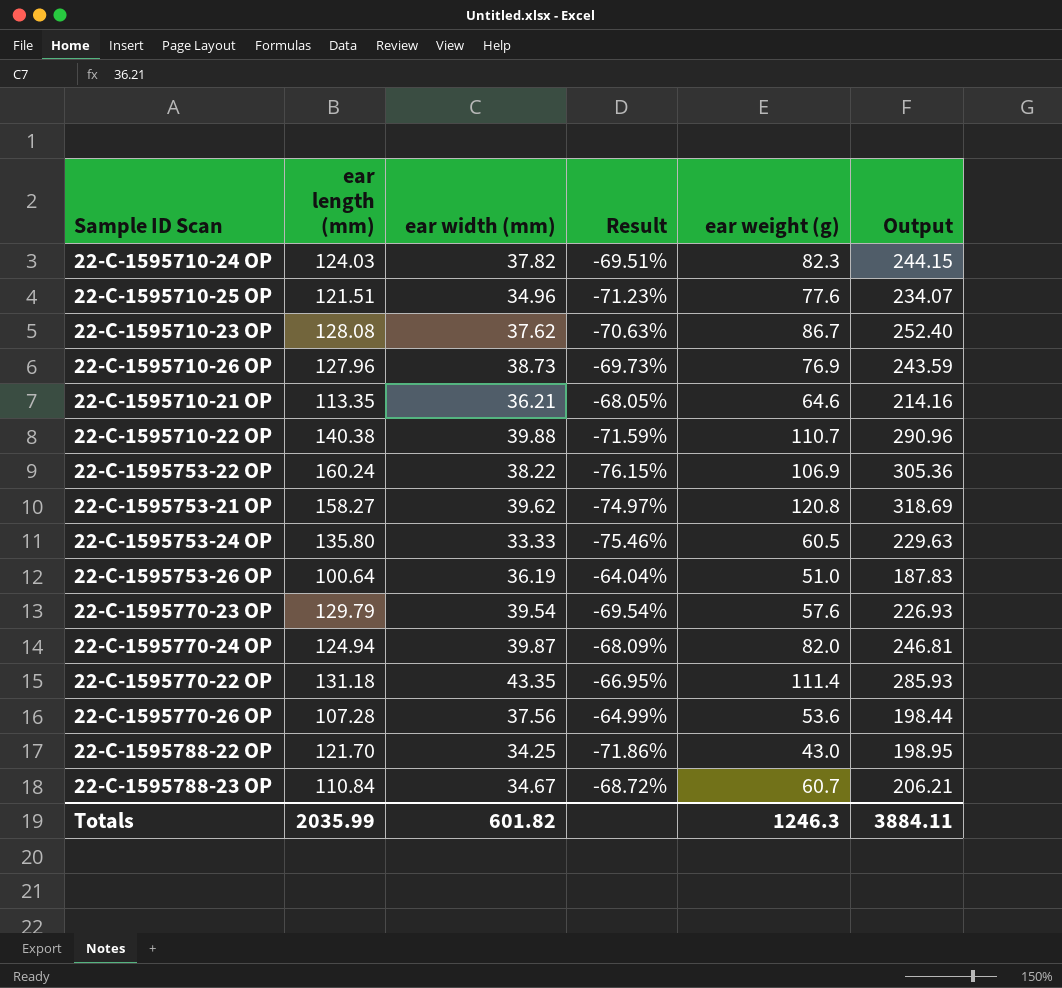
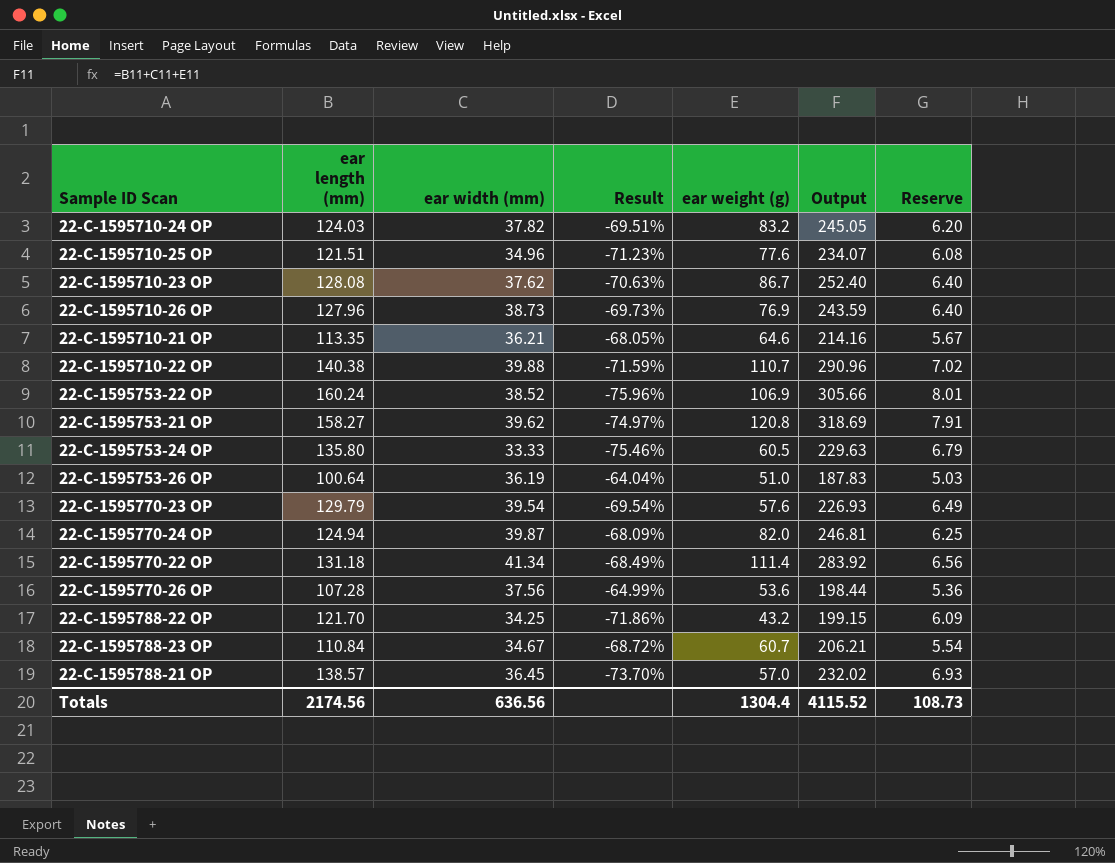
column Reserve | formula: none -> [ear length (mm)] * 0.05
22-C-1595710-24 OP | ear weight (g): 82.3 -> 83.2
22-C-1595710-24 OP | Output: 244.15 -> 245.05
22-C-1595753-22 OP | ear width (mm): 38.22 -> 38.52
22-C-1595753-22 OP | Result: -76.15% -> -75.96%
22-C-1595753-22 OP | Output: 305.36 -> 305.66
22-C-1595770-22 OP | ear width (mm): 43.35 -> 41.34
22-C-1595770-22 OP | Result: -66.95% -> -68.49%
22-C-1595770-22 OP | Output: 285.93 -> 283.92
22-C-1595788-22 OP | ear weight (g): 43.0 -> 43.2
22-C-1595788-22 OP | Output: 198.95 -> 199.15
row 22-C-1595788-21 OP: none -> 138.57 | 36.45 | -73.70% | 57.0 | 232.02 | 6.93
Totals | ear length (mm): 2035.99 -> 2174.56
Totals | ear width (mm): 601.82 -> 636.56
Totals | ear weight (g): 1246.3 -> 1304.4
Totals | Output: 3884.11 -> 4115.52

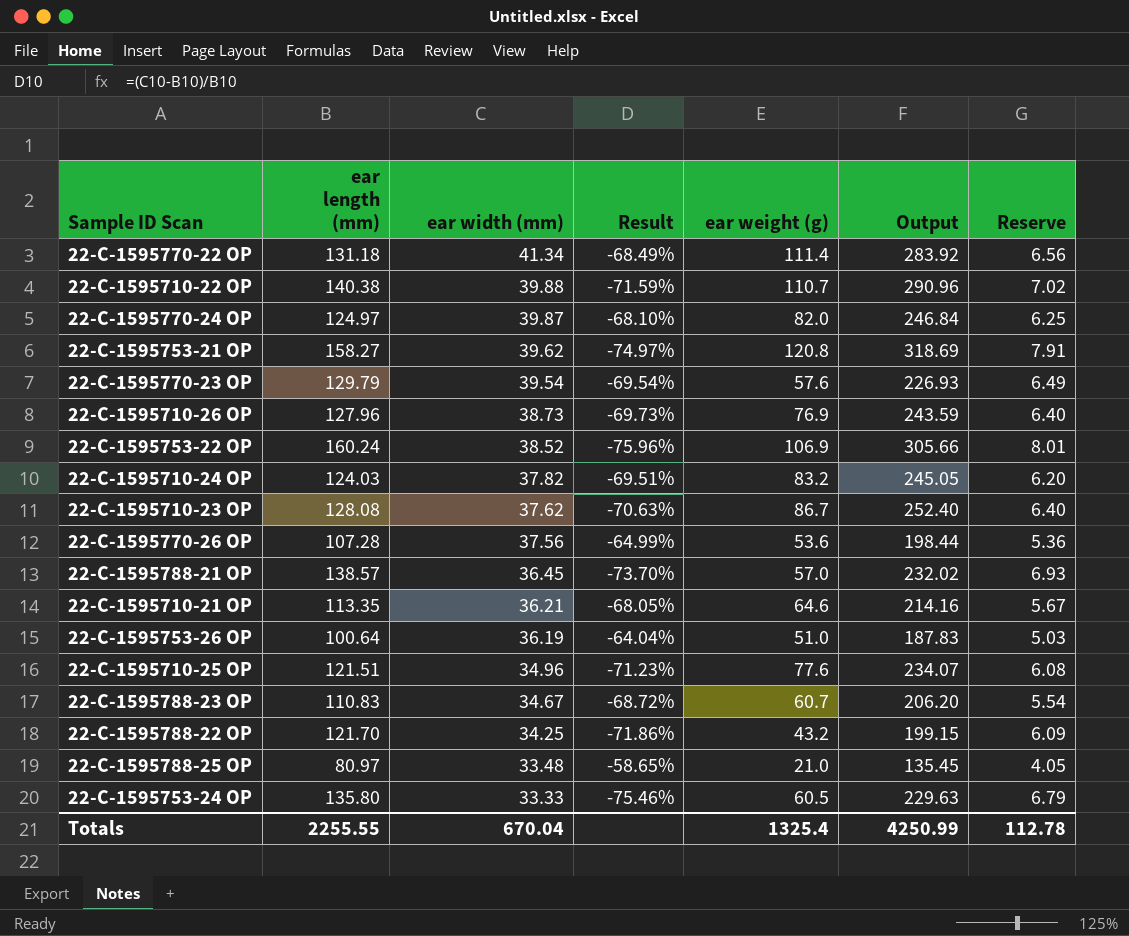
row order: none -> ear width (mm) descending
22-C-1595770-24 OP | ear length (mm): 124.94 -> 124.97
22-C-1595770-24 OP | Result: -68.09% -> -68.10%
22-C-1595770-24 OP | Output: 246.81 -> 246.84
22-C-1595788-23 OP | ear length (mm): 110.84 -> 110.83
22-C-1595788-23 OP | Output: 206.21 -> 206.20
row 22-C-1595788-25 OP: none -> 80.97 | 33.48 | -58.65% | 21.0 | 135.45 | 4.05
Totals | ear length (mm): 2174.56 -> 2255.55
Totals | ear width (mm): 636.56 -> 670.04
Totals | ear weight (g): 1304.4 -> 1325.4
Totals | Output: 4115.52 -> 4250.99
Totals | Reserve: 108.73 -> 112.78

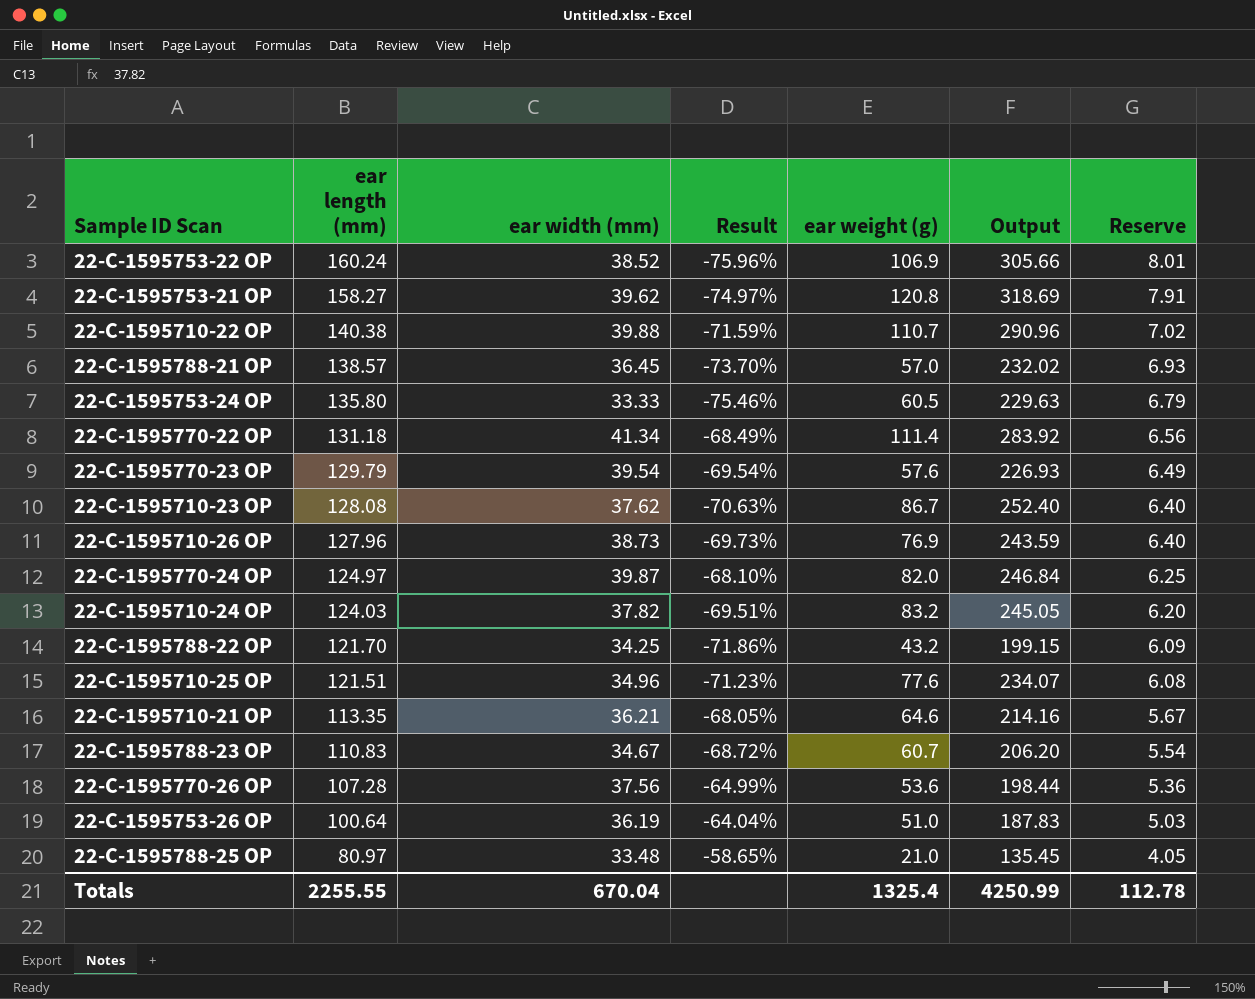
row order: ear width (mm) descending -> ear length (mm) descending

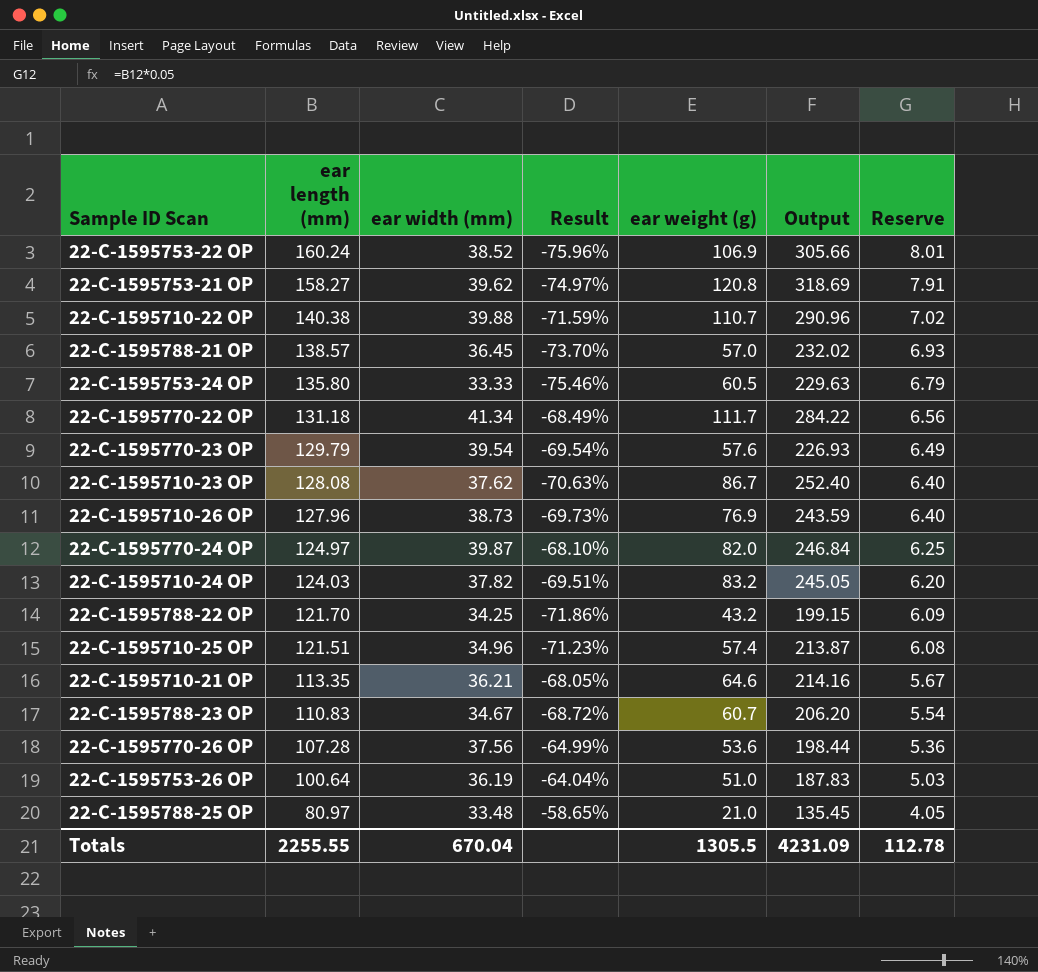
22-C-1595770-22 OP | ear weight (g): 111.4 -> 111.7
22-C-1595770-22 OP | Output: 283.92 -> 284.22
22-C-1595710-25 OP | ear weight (g): 77.6 -> 57.4
22-C-1595710-25 OP | Output: 234.07 -> 213.87
Totals | ear weight (g): 1325.4 -> 1305.5
Totals | Output: 4250.99 -> 4231.09

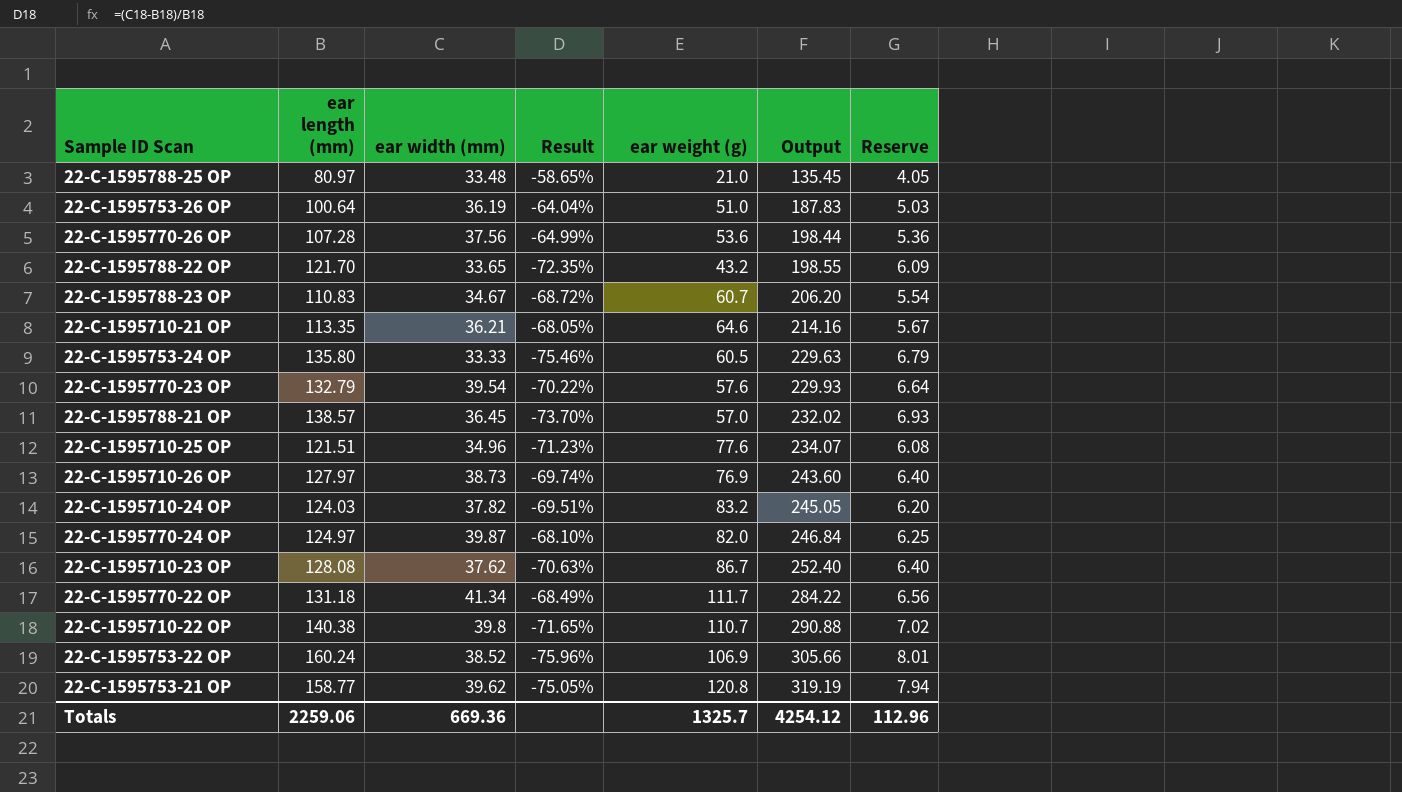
row order: ear length (mm) descending -> Output ascending
22-C-1595788-22 OP | ear width (mm): 34.25 -> 33.65
22-C-1595788-22 OP | Result: -71.86% -> -72.35%
22-C-1595788-22 OP | Output: 199.15 -> 198.55
22-C-1595770-23 OP | ear length (mm): 129.79 -> 132.79
22-C-1595770-23 OP | Result: -69.54% -> -70.22%
22-C-1595770-23 OP | Output: 226.93 -> 229.93
22-C-1595770-23 OP | Reserve: 6.49 -> 6.64
22-C-1595710-25 OP | ear weight (g): 57.4 -> 77.6
22-C-1595710-25 OP | Output: 213.87 -> 234.07
22-C-1595710-26 OP | ear length (mm): 127.96 -> 127.97
22-C-1595710-26 OP | Result: -69.73% -> -69.74%
22-C-1595710-26 OP | Output: 243.59 -> 243.60
22-C-1595710-22 OP | ear width (mm): 39.88 -> 39.8
22-C-1595710-22 OP | Result: -71.59% -> -71.65%
22-C-1595710-22 OP | Output: 290.96 -> 290.88
22-C-1595753-21 OP | ear length (mm): 158.27 -> 158.77
22-C-1595753-21 OP | Result: -74.97% -> -75.05%
22-C-1595753-21 OP | Output: 318.69 -> 319.19
22-C-1595753-21 OP | Reserve: 7.91 -> 7.94
Totals | ear length (mm): 2255.55 -> 2259.06
Totals | ear width (mm): 670.04 -> 669.36
Totals | ear weight (g): 1305.5 -> 1325.7
Totals | Output: 4231.09 -> 4254.12
Totals | Reserve: 112.78 -> 112.96

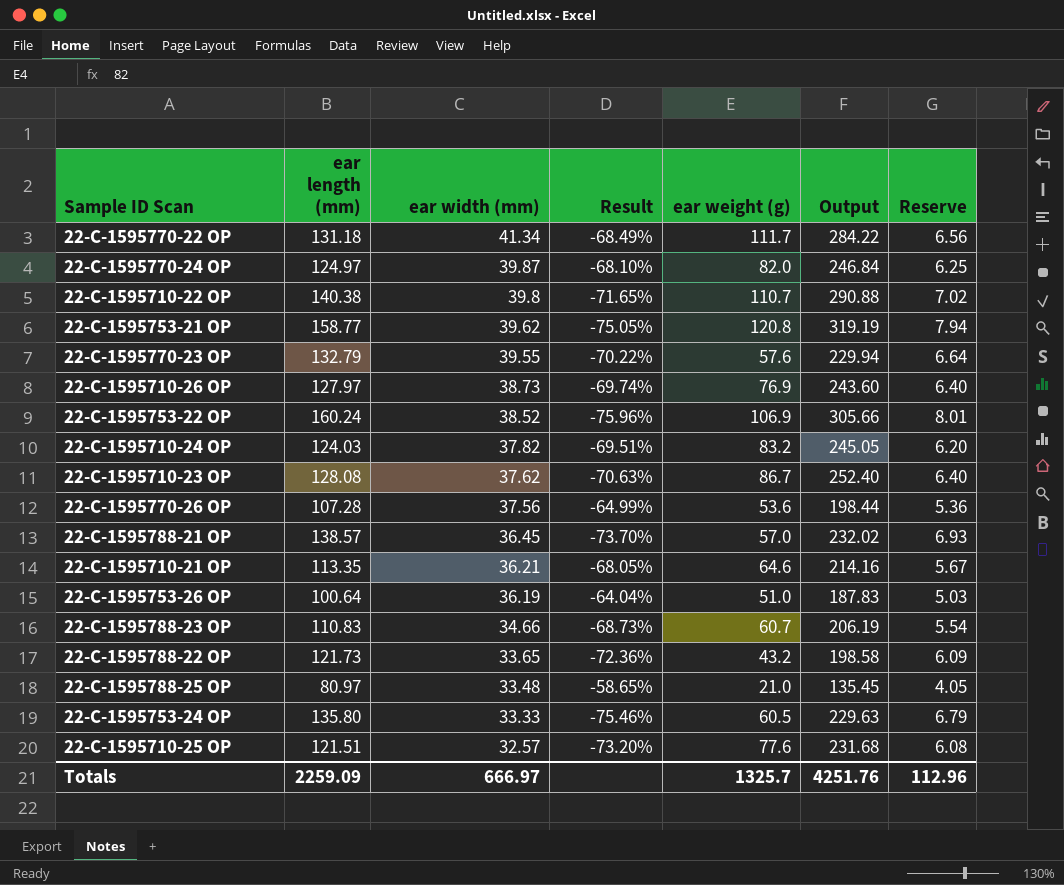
row order: Output ascending -> ear width (mm) descending
22-C-1595770-23 OP | ear width (mm): 39.54 -> 39.55
22-C-1595770-23 OP | Output: 229.93 -> 229.94
22-C-1595788-23 OP | ear width (mm): 34.67 -> 34.66
22-C-1595788-23 OP | Result: -68.72% -> -68.73%
22-C-1595788-23 OP | Output: 206.20 -> 206.19
22-C-1595788-22 OP | ear length (mm): 121.70 -> 121.73
22-C-1595788-22 OP | Result: -72.35% -> -72.36%
22-C-1595788-22 OP | Output: 198.55 -> 198.58
22-C-1595710-25 OP | ear width (mm): 34.96 -> 32.57
22-C-1595710-25 OP | Result: -71.23% -> -73.20%
22-C-1595710-25 OP | Output: 234.07 -> 231.68
Totals | ear length (mm): 2259.06 -> 2259.09
Totals | ear width (mm): 669.36 -> 666.97
Totals | Output: 4254.12 -> 4251.76

